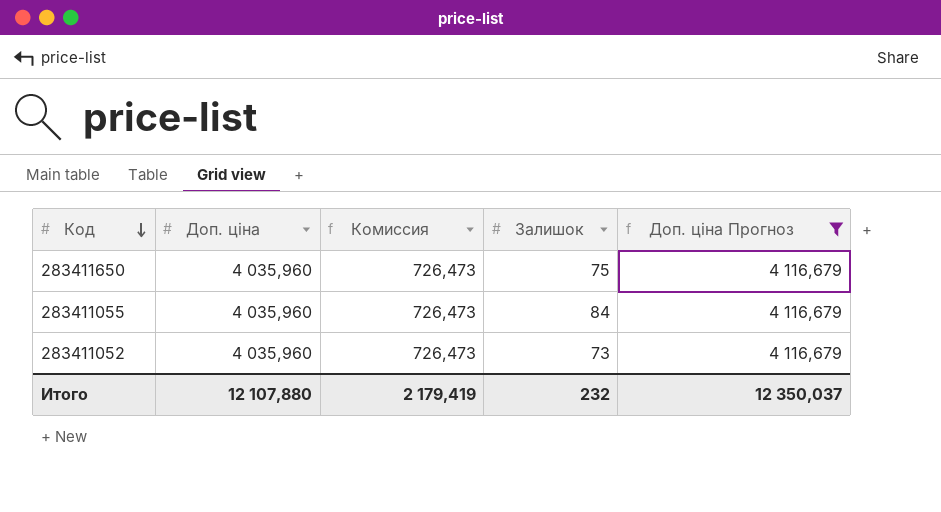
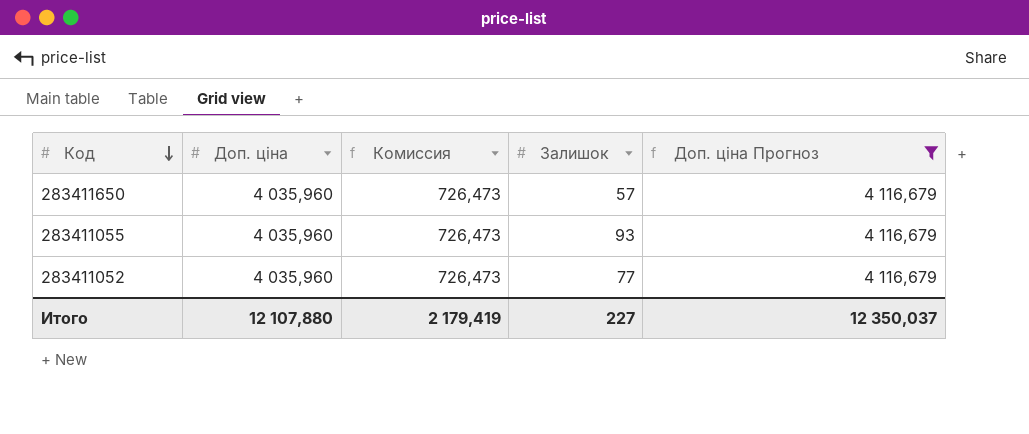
283411650 | Залишок: 75 -> 57
283411055 | Залишок: 84 -> 93
283411052 | Залишок: 73 -> 77
Итого | Залишок: 232 -> 227

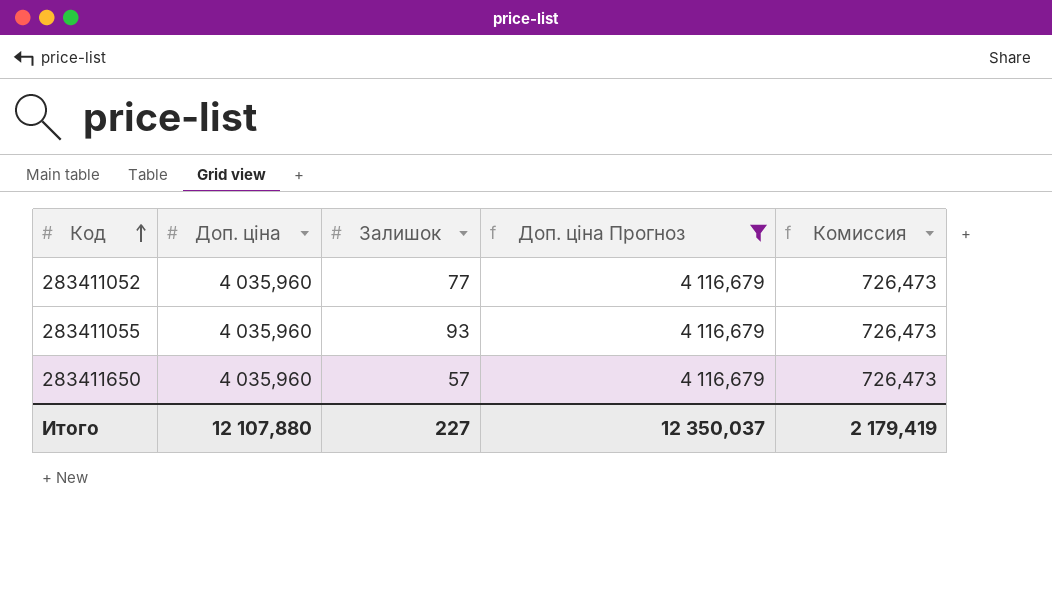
row order: Код descending -> Код ascending
column Комиссия | position: 3 -> 5

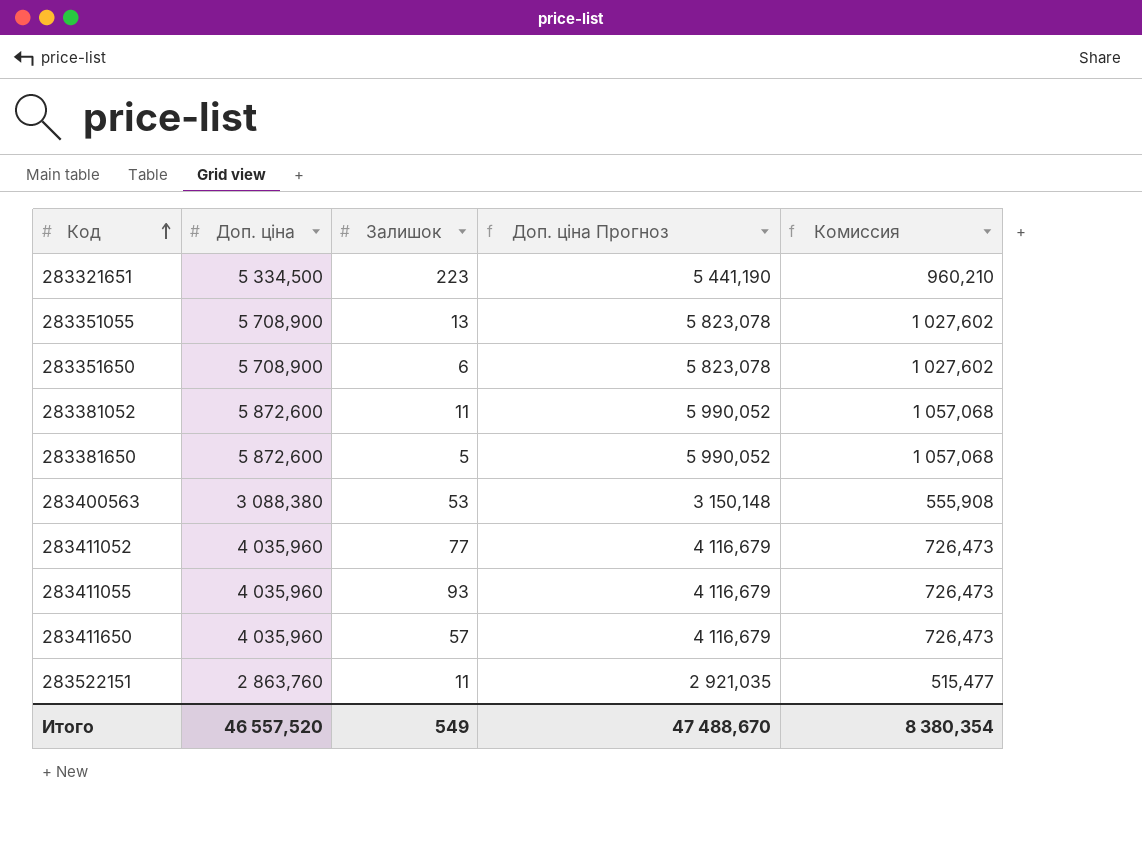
filter: Доп. ціна Прогноз = 4 116,679 -> none
Итого | Доп. ціна: 12 107,880 -> 46 557,520
Итого | Залишок: 227 -> 549
Итого | Доп. ціна Прогноз: 12 350,037 -> 47 488,670
Итого | Комиссия: 2 179,419 -> 8 380,354

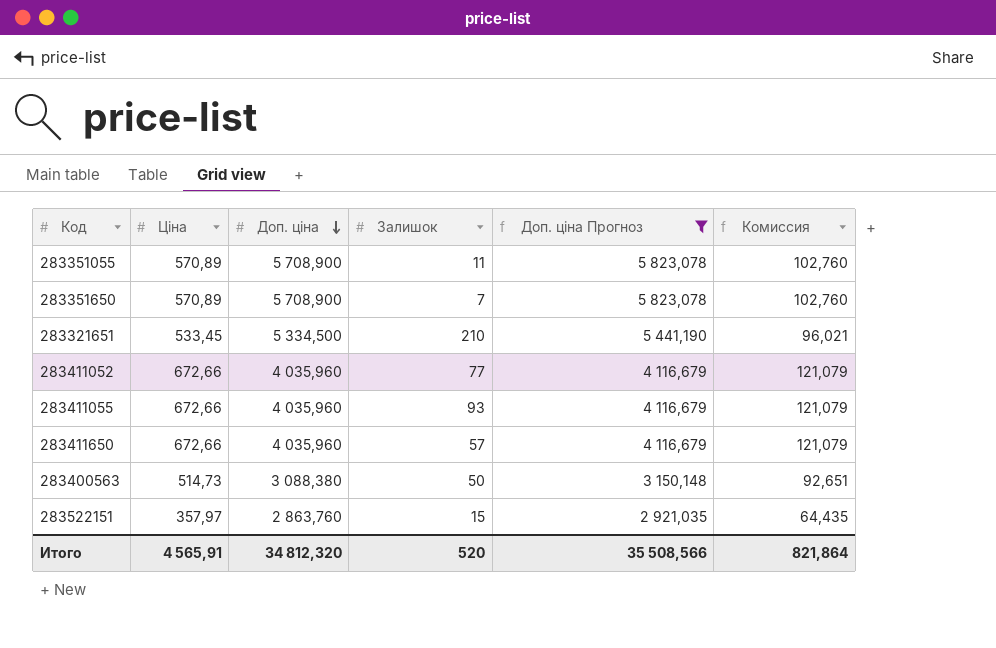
filter: none -> Доп. ціна Прогноз != 5 990,052
row order: Код ascending -> Доп. ціна descending
column Ціна | position: none -> 2
column Комиссия | formula: [Доп. ціна] * 0,18 -> [Ціна] * 0,18
283351055 | Залишок: 13 -> 11
283351650 | Залишок: 6 -> 7
283321651 | Залишок: 223 -> 210
283400563 | Залишок: 53 -> 50
283522151 | Залишок: 11 -> 15
Итого | Доп. ціна: 46 557,520 -> 34 812,320
Итого | Залишок: 549 -> 520
Итого | Доп. ціна Прогноз: 47 488,670 -> 35 508,566
Итого | Комиссия: 8 380,354 -> 821,864

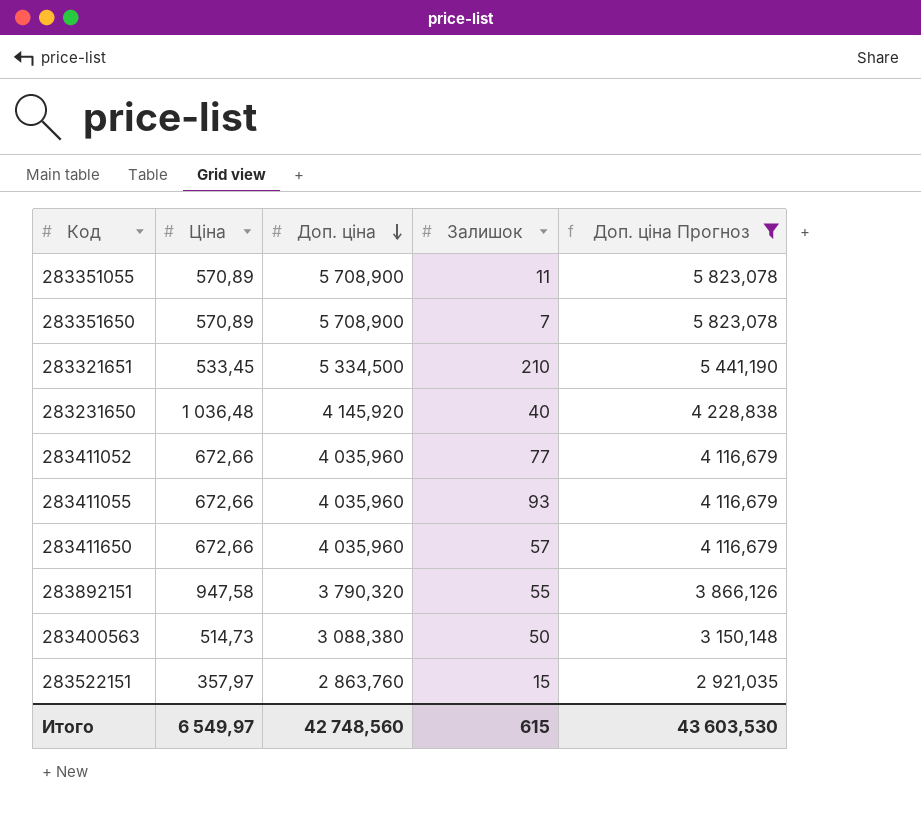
column Комиссия | formula: [Ціна] * 0,18 -> none
row 283231650: none -> 1 036,48 | 4 145,920 | 40 | 4 228,838
row 283892151: none -> 947,58 | 3 790,320 | 55 | 3 866,126
Итого | Ціна: 4 565,91 -> 6 549,97
Итого | Доп. ціна: 34 812,320 -> 42 748,560
Итого | Залишок: 520 -> 615
Итого | Доп. ціна Прогноз: 35 508,566 -> 43 603,530

